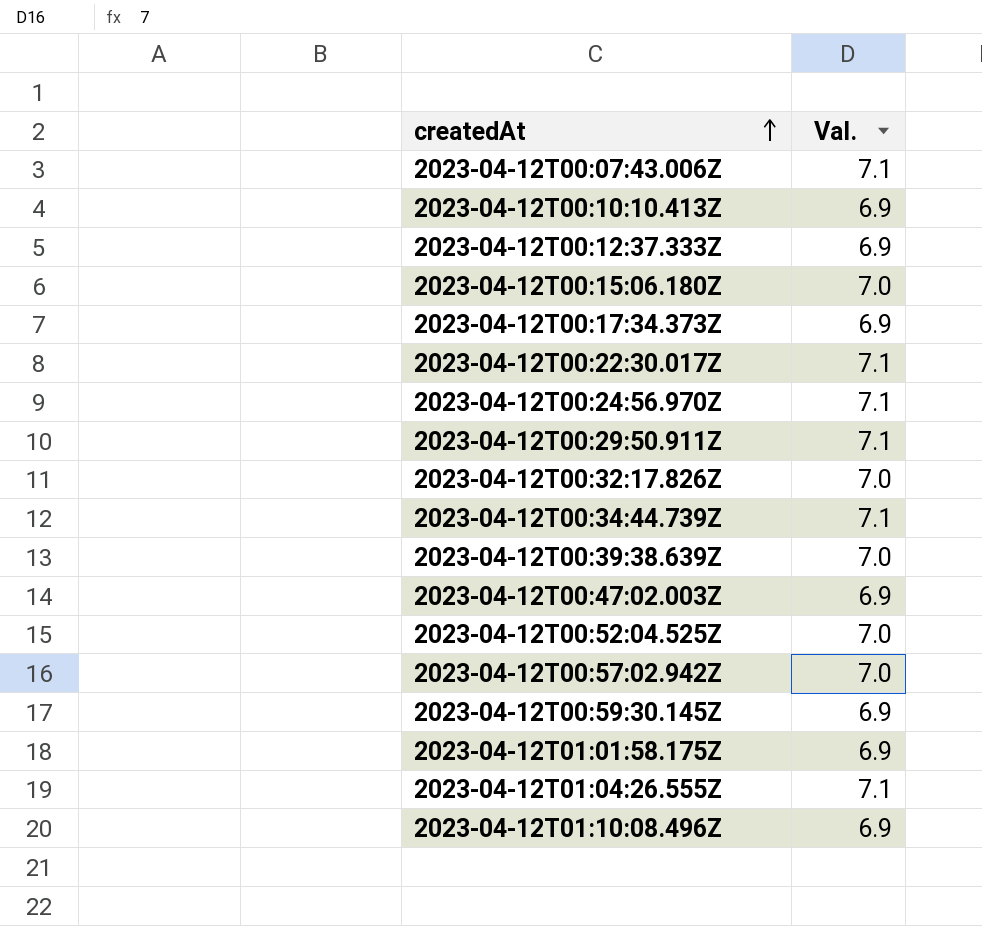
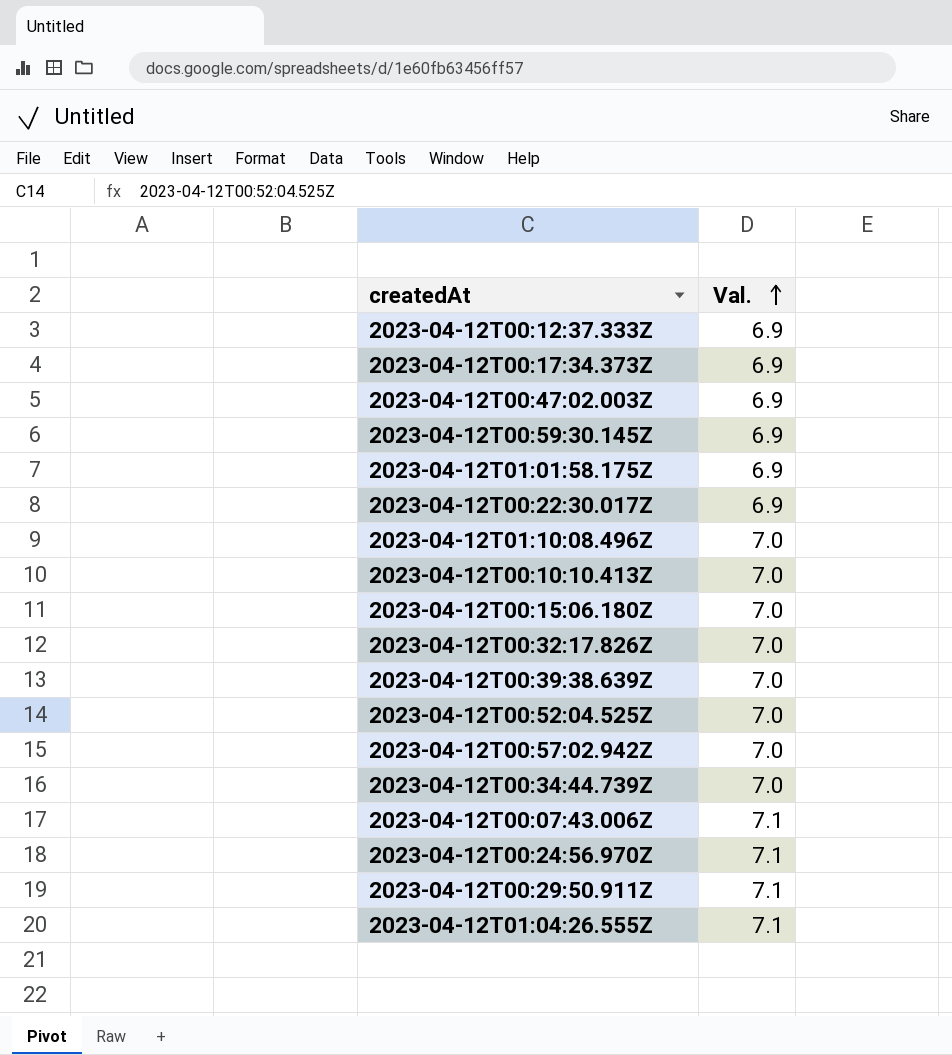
row order: createdAt ascending -> Val. ascending
2023-04-12T00:22:30.017Z | Val.: 7.1 -> 6.9
2023-04-12T01:10:08.496Z | Val.: 6.9 -> 7.0
2023-04-12T00:10:10.413Z | Val.: 6.9 -> 7.0
2023-04-12T00:34:44.739Z | Val.: 7.1 -> 7.0

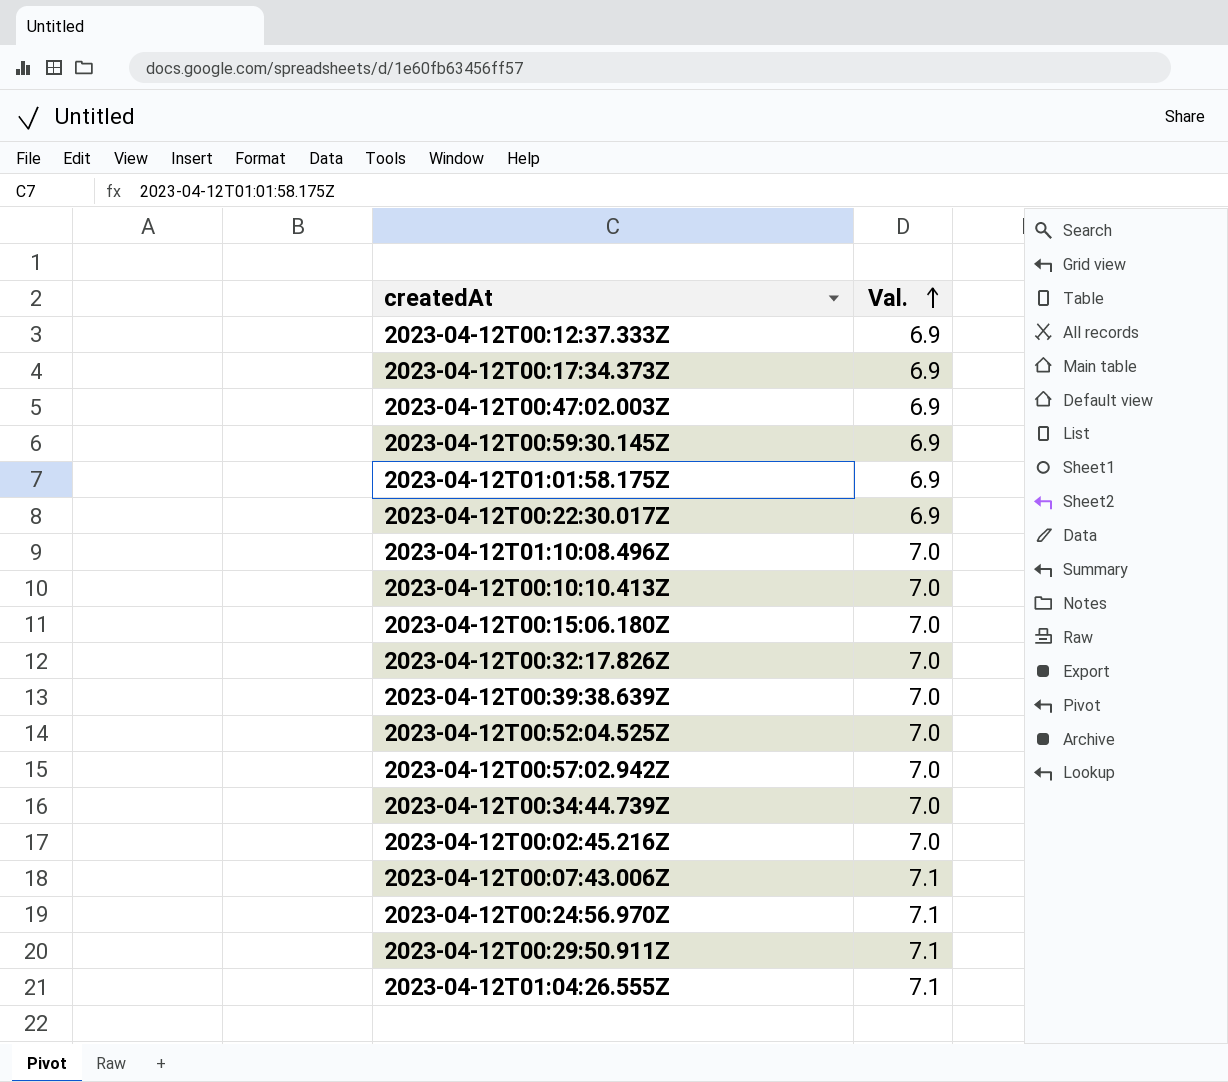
row 2023-04-12T00:02:45.216Z: none -> 7.0

